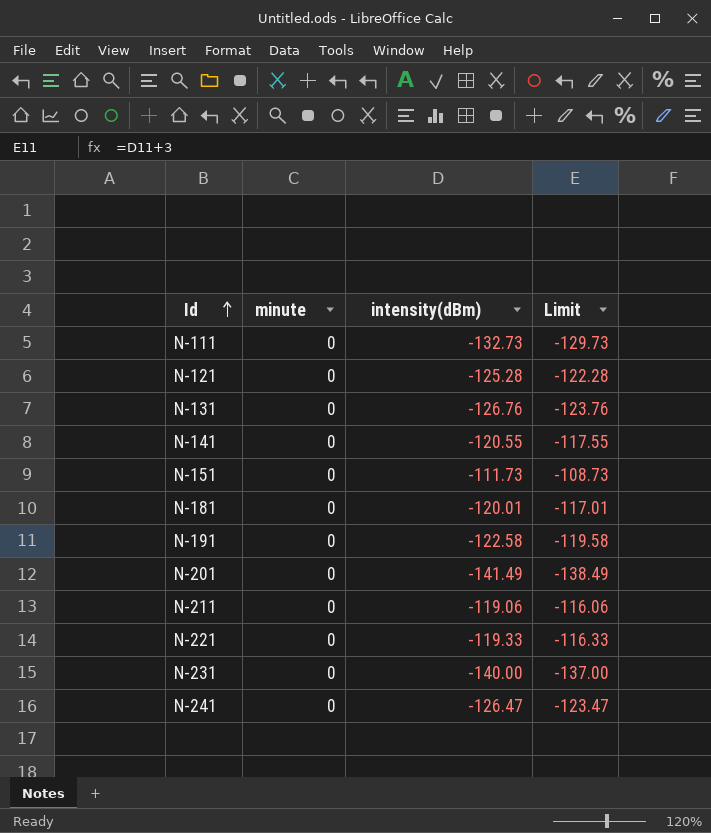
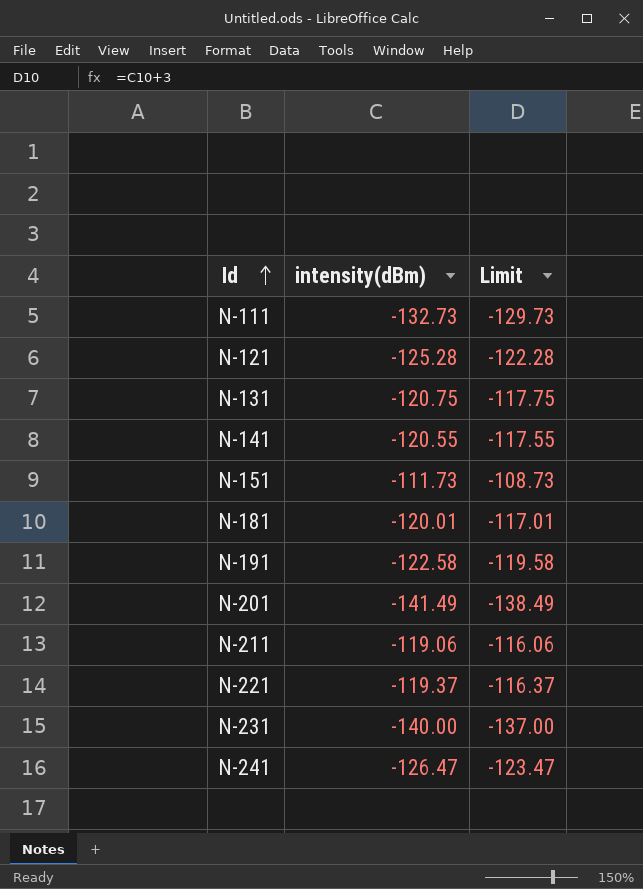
column minute | position: 2 -> none
N-131 | intensity(dBm): -126.76 -> -120.75
N-131 | Limit: -123.76 -> -117.75
N-221 | intensity(dBm): -119.33 -> -119.37
N-221 | Limit: -116.33 -> -116.37

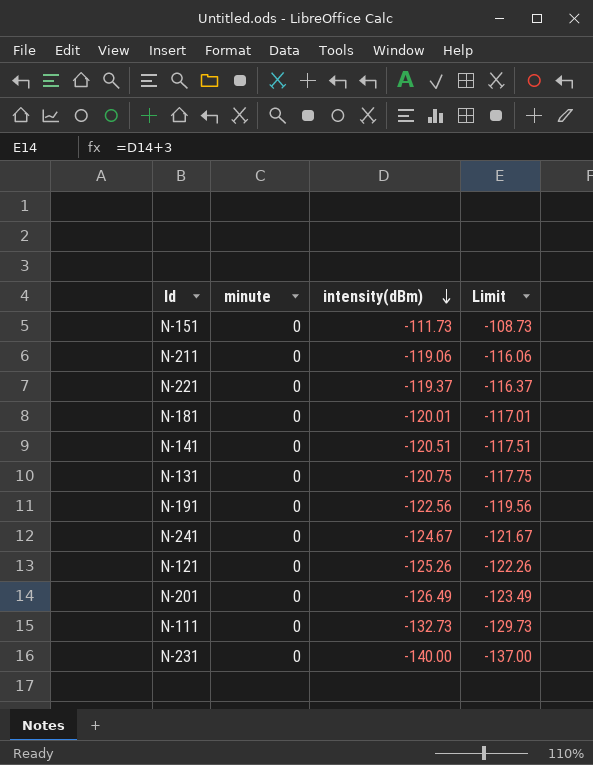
row order: Id ascending -> intensity(dBm) descending
column minute | position: none -> 2
N-141 | intensity(dBm): -120.55 -> -120.51
N-141 | Limit: -117.55 -> -117.51
N-191 | intensity(dBm): -122.58 -> -122.56
N-191 | Limit: -119.58 -> -119.56
N-241 | intensity(dBm): -126.47 -> -124.67
N-241 | Limit: -123.47 -> -121.67
N-121 | intensity(dBm): -125.28 -> -125.26
N-121 | Limit: -122.28 -> -122.26
N-201 | intensity(dBm): -141.49 -> -126.49
N-201 | Limit: -138.49 -> -123.49

